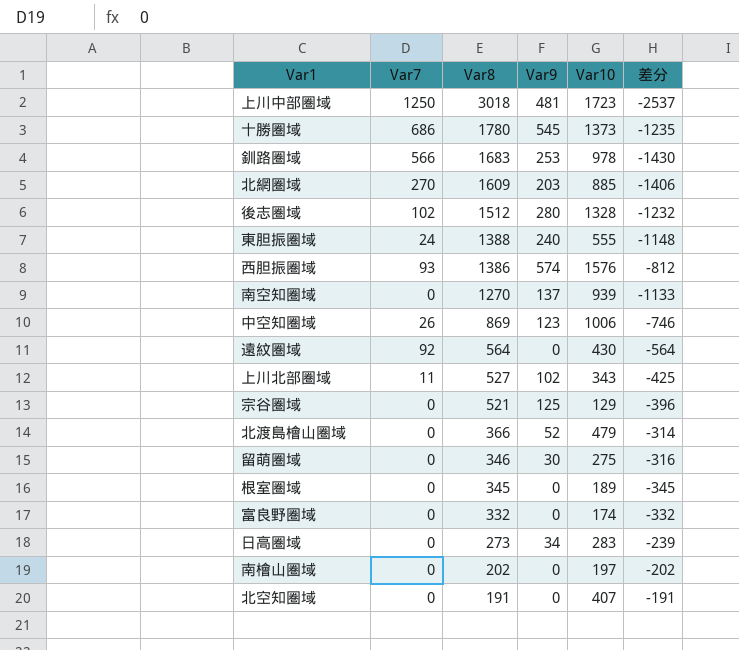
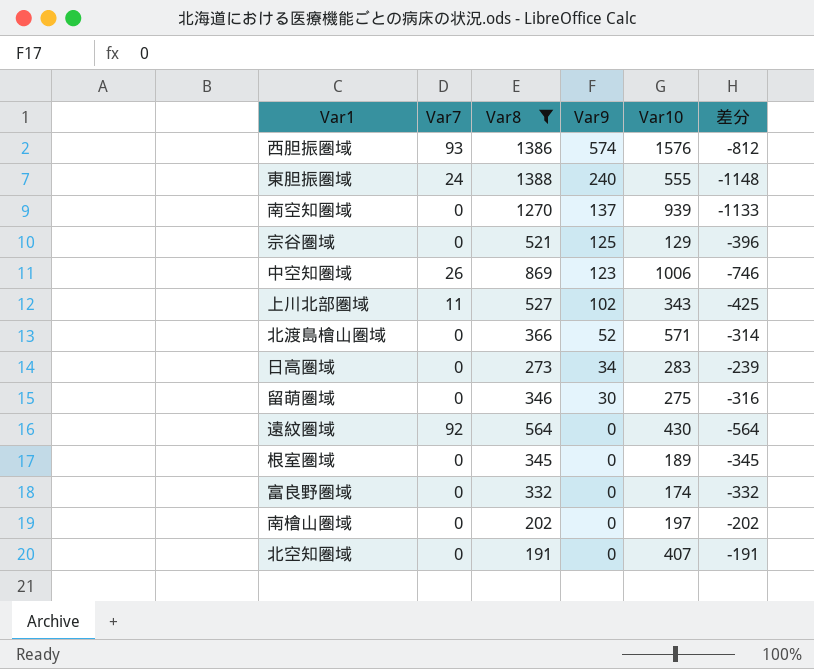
filter: none -> Var8 <= 1388
row order: Var8 descending -> Var9 descending
北渡島檜山圏域 | Var10: 479 -> 571

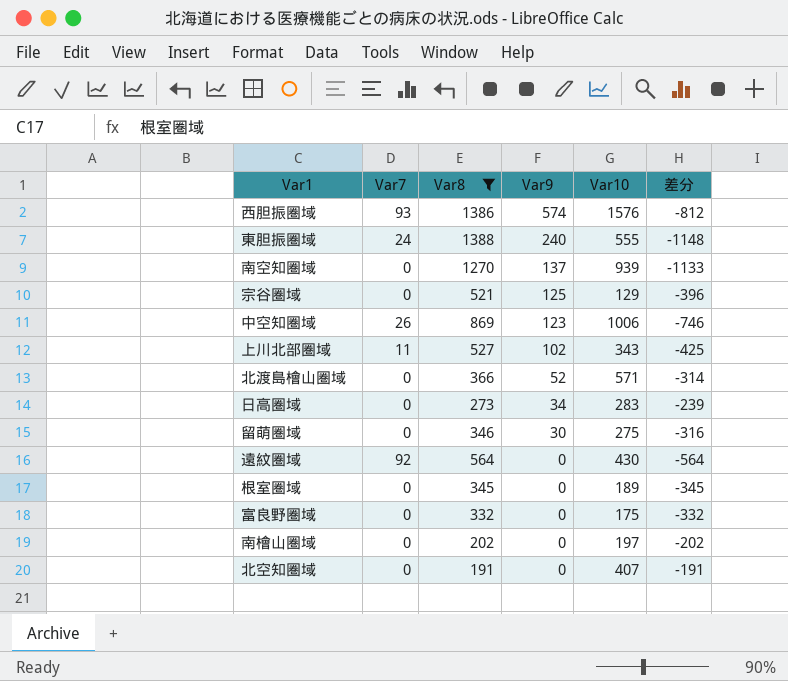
富良野圏域 | Var10: 174 -> 175

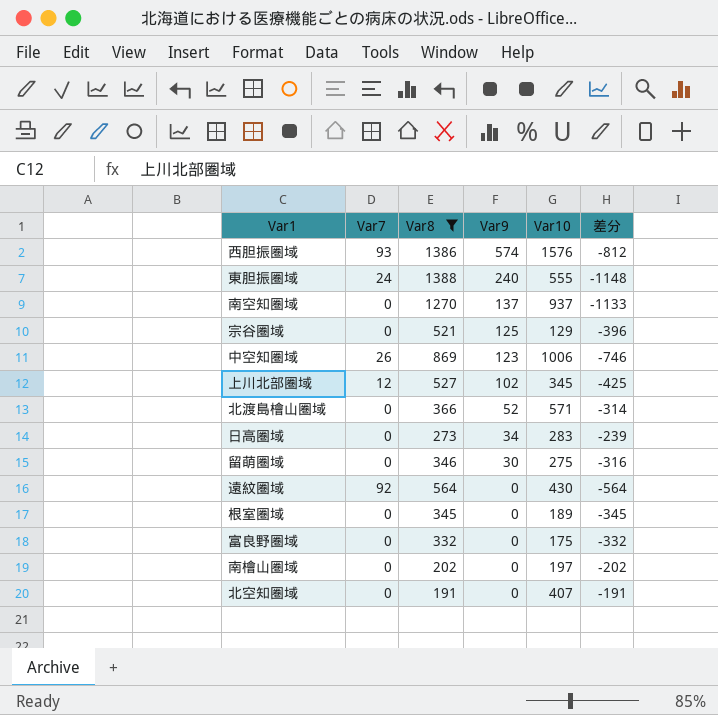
南空知圏域 | Var10: 939 -> 937
上川北部圏域 | Var7: 11 -> 12
上川北部圏域 | Var10: 343 -> 345

